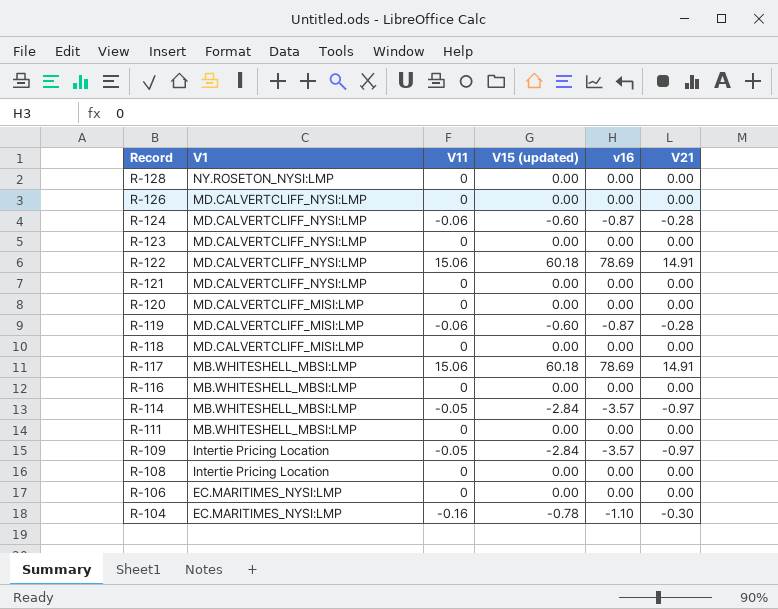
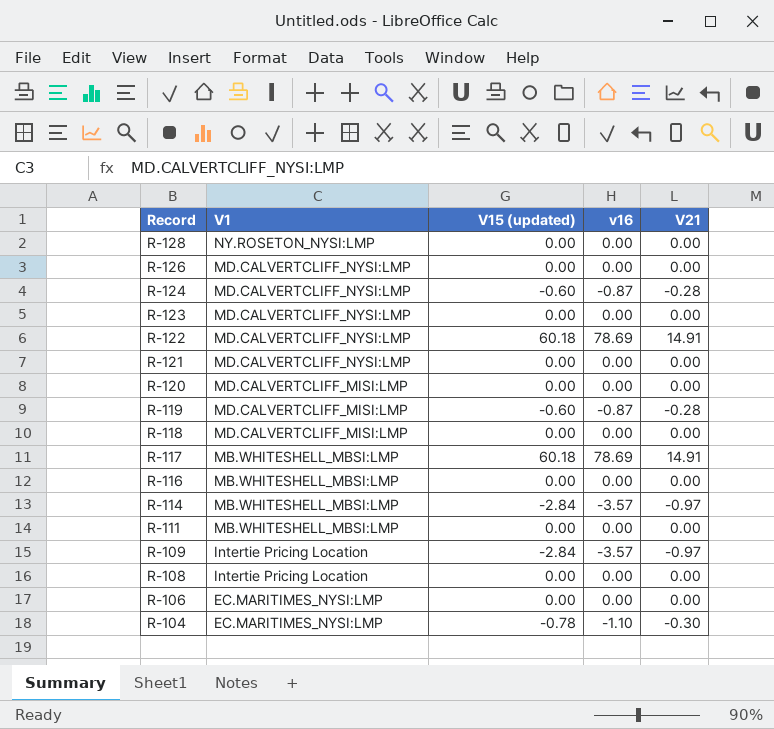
column V11 | position: 3 -> none

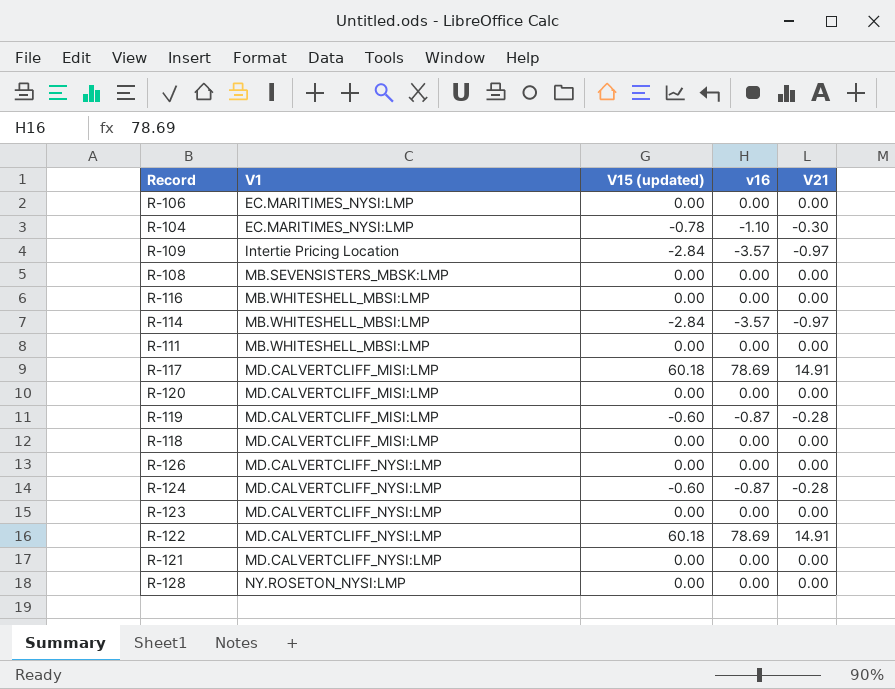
row order: Record descending -> V1 ascending
R-108 | V1: Intertie Pricing Location -> MB.SEVENSISTERS_MBSK:LMP
R-117 | V1: MB.WHITESHELL_MBSI:LMP -> MD.CALVERTCLIFF_MISI:LMP

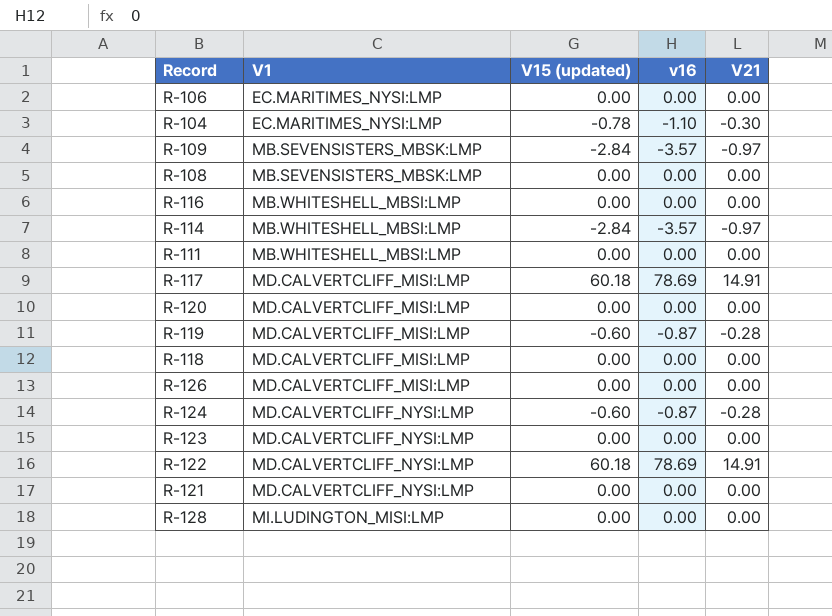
R-109 | V1: Intertie Pricing Location -> MB.SEVENSISTERS_MBSK:LMP
R-126 | V1: MD.CALVERTCLIFF_NYSI:LMP -> MD.CALVERTCLIFF_MISI:LMP
R-128 | V1: NY.ROSETON_NYSI:LMP -> MI.LUDINGTON_MISI:LMP

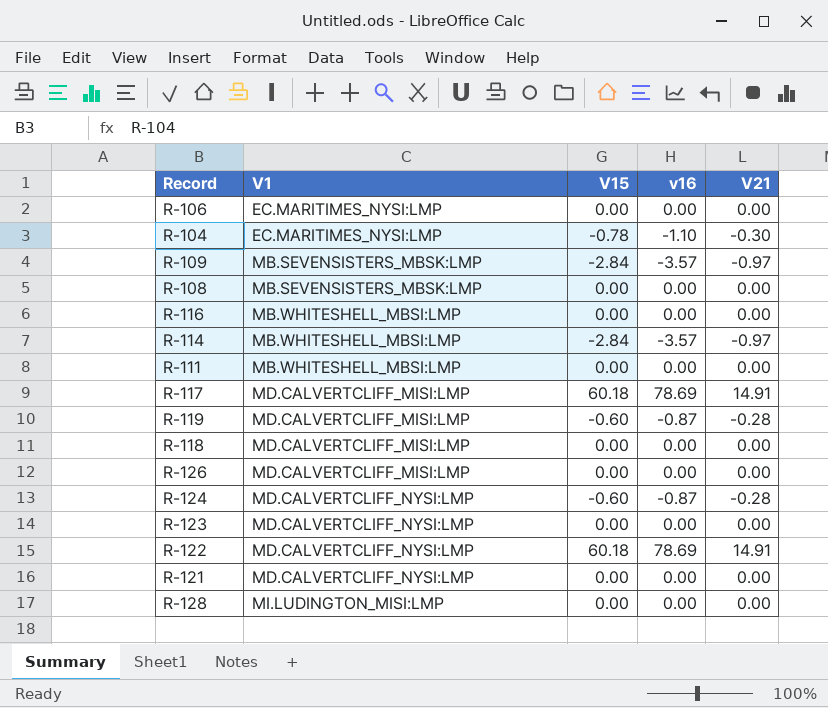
column name: V15 (updated) -> V15
row R-120: MD.CALVERTCLIFF_MISI:LMP | 0.00 | 0.00 | 0.00 -> none

